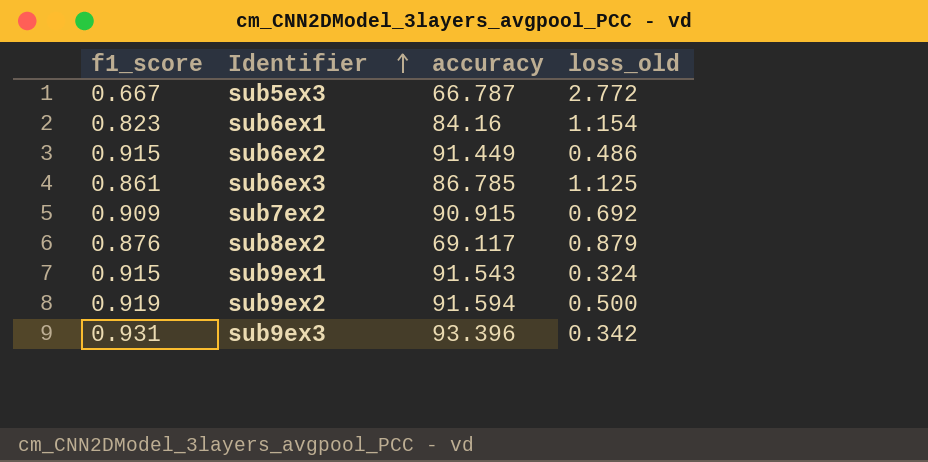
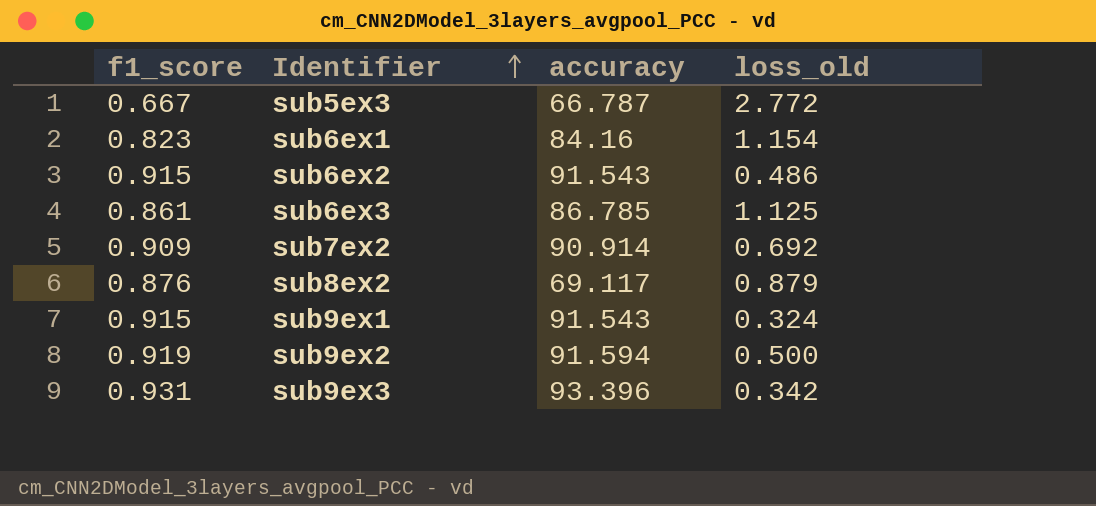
sub6ex2 | accuracy: 91.449 -> 91.543
sub7ex2 | accuracy: 90.915 -> 90.914

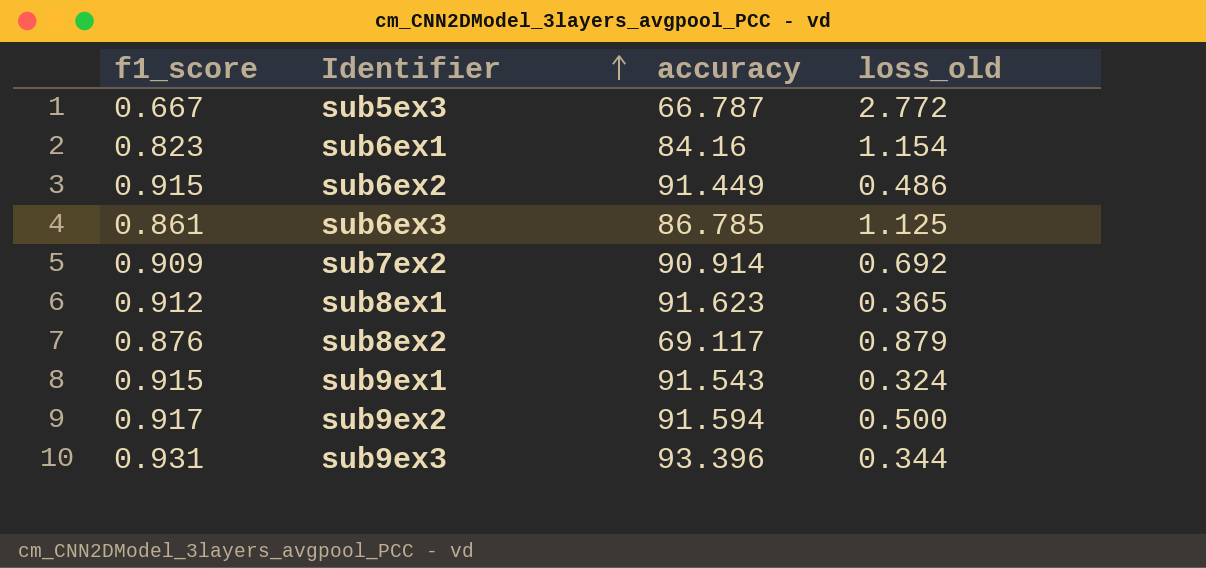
sub6ex2 | accuracy: 91.543 -> 91.449
row sub8ex1: none -> 0.912 | 91.623 | 0.365
sub9ex2 | f1_score: 0.919 -> 0.917
sub9ex3 | loss_old: 0.342 -> 0.344

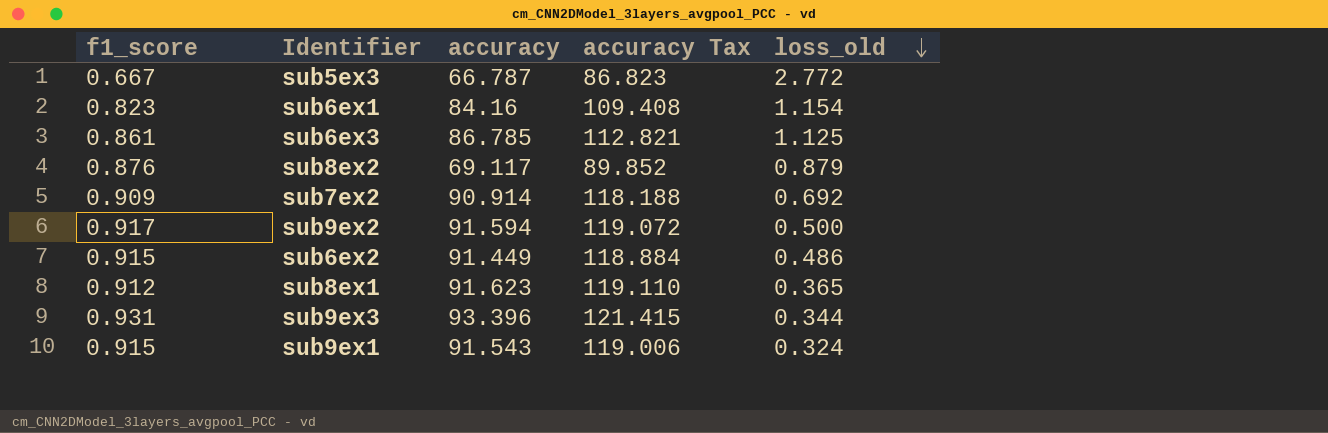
row order: Identifier ascending -> loss_old descending
column accuracy Tax | formula: none -> [accuracy] * 1.3

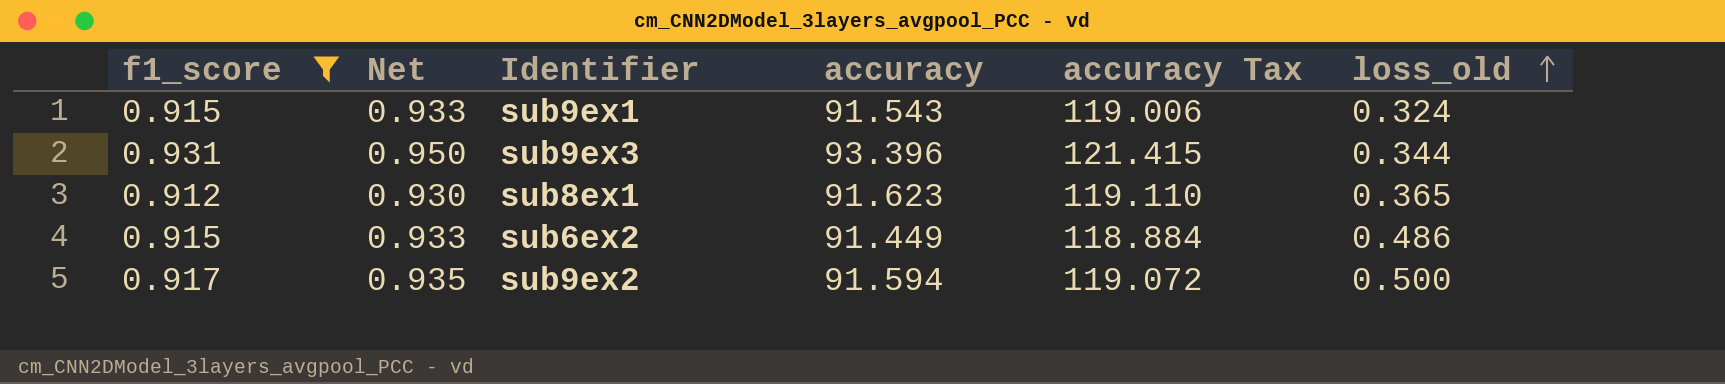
filter: none -> f1_score >= 0.912
row order: loss_old descending -> loss_old ascending
column Net | formula: none -> [f1_score] * 1.02

